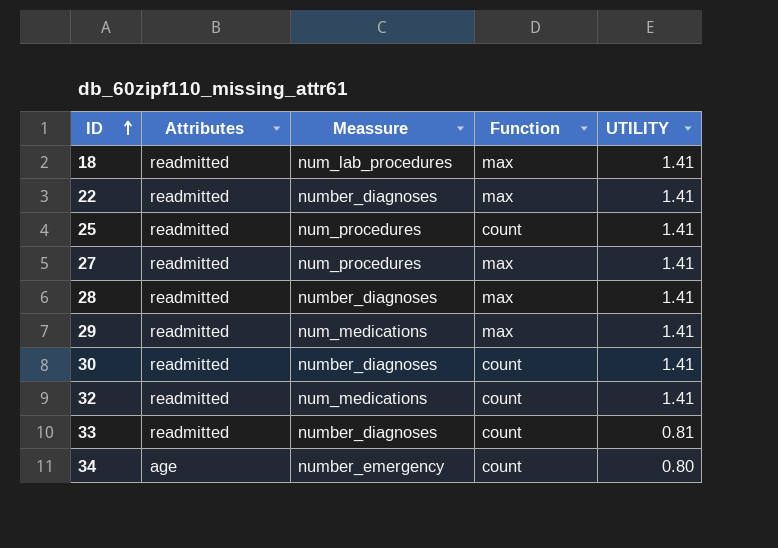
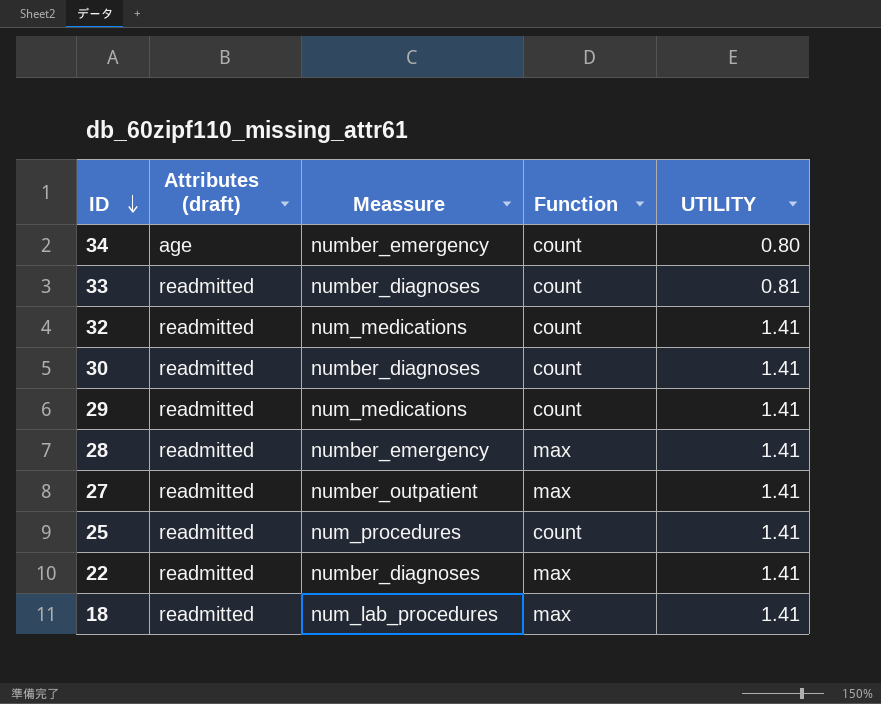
row order: ID ascending -> ID descending
column name: Attributes -> Attributes (draft)
29 | Function: max -> count
28 | Meassure: number_diagnoses -> number_emergency
27 | Meassure: num_procedures -> number_outpatient

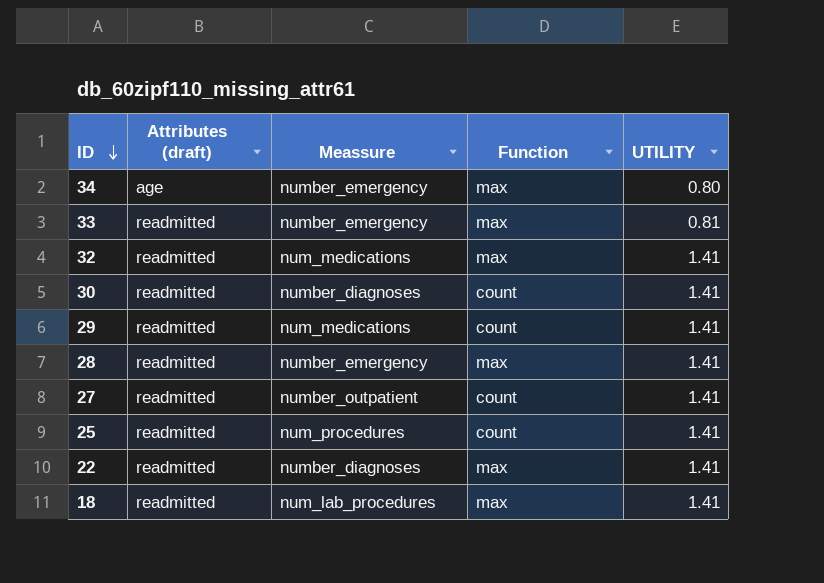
34 | Function: count -> max
33 | Meassure: number_diagnoses -> number_emergency
33 | Function: count -> max
32 | Function: count -> max
27 | Function: max -> count

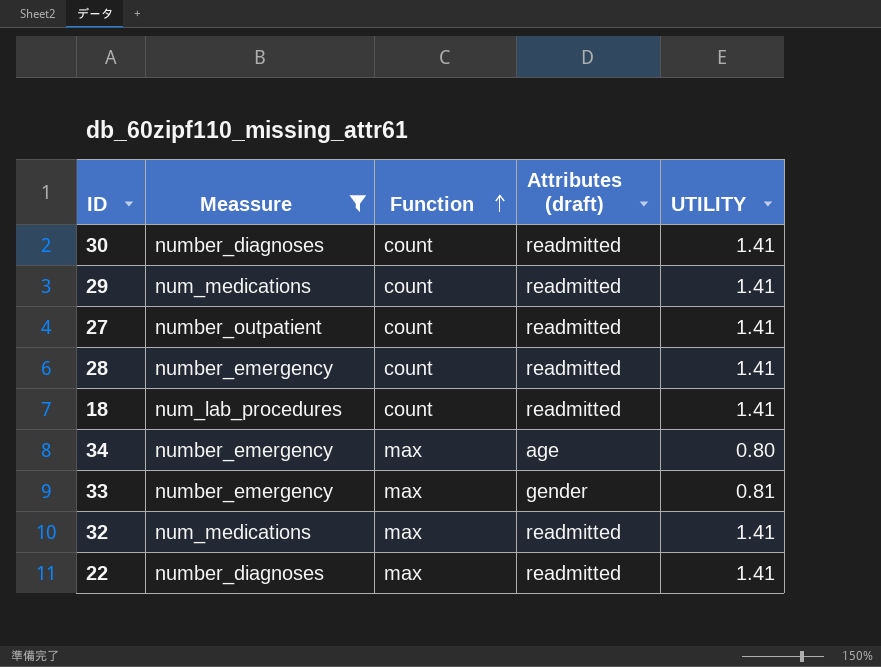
filter: none -> Meassure != num_procedures
row order: ID descending -> Function ascending
column Attributes (draft) | position: 2 -> 4
28 | Function: max -> count
18 | Function: max -> count
33 | Attributes (draft): readmitted -> gender

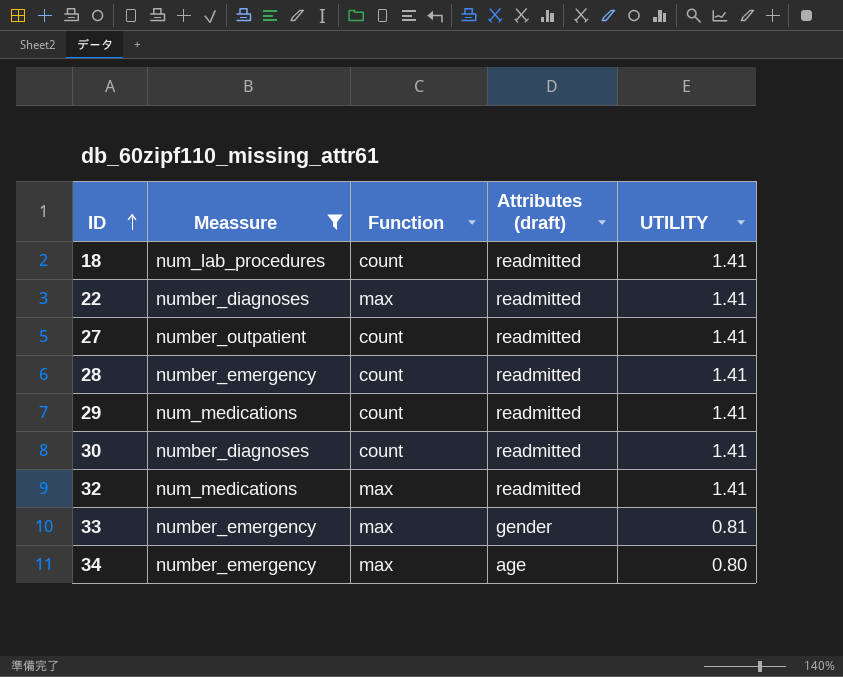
row order: Function ascending -> ID ascending

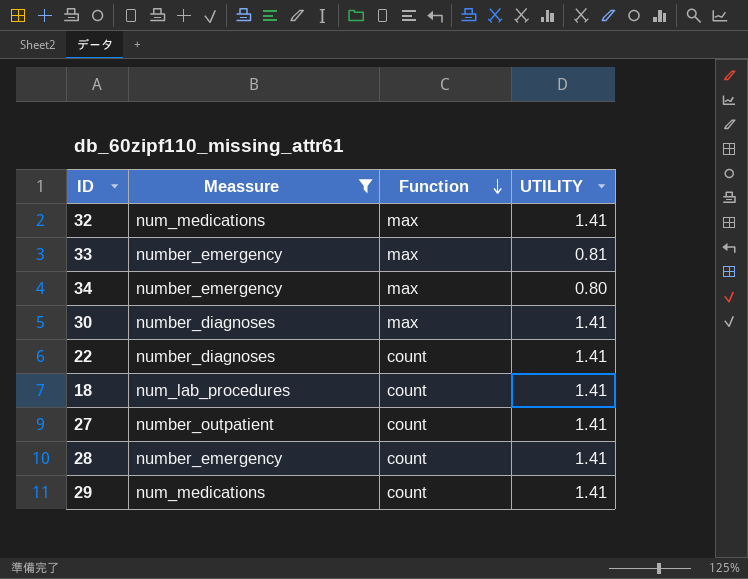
row order: ID ascending -> Function descending
column Attributes (draft) | position: 4 -> none
30 | Function: count -> max
22 | Function: max -> count

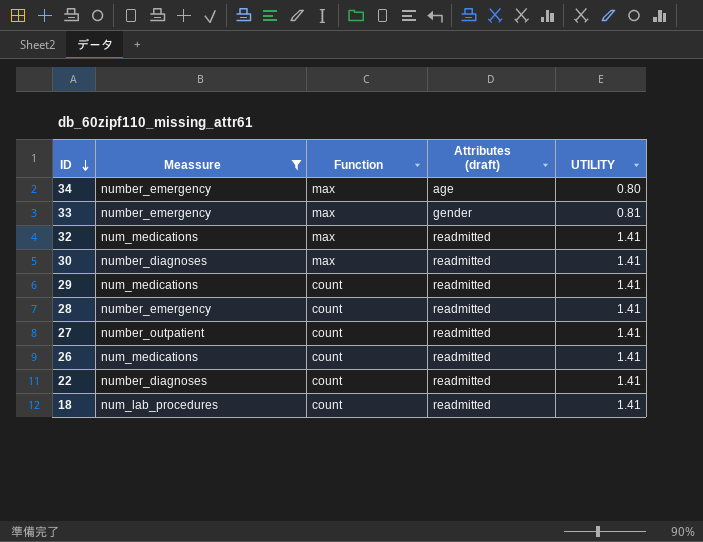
row order: Function descending -> ID descending
column Attributes (draft) | position: none -> 4
row 26: none -> num_medications | count | readmitted | 1.41

